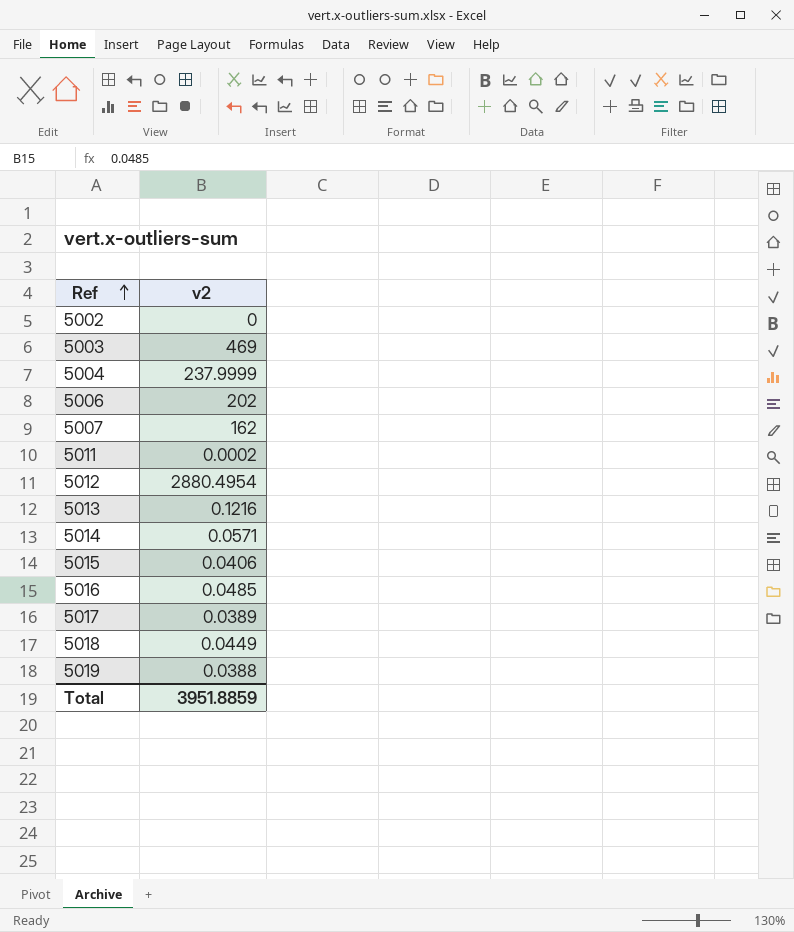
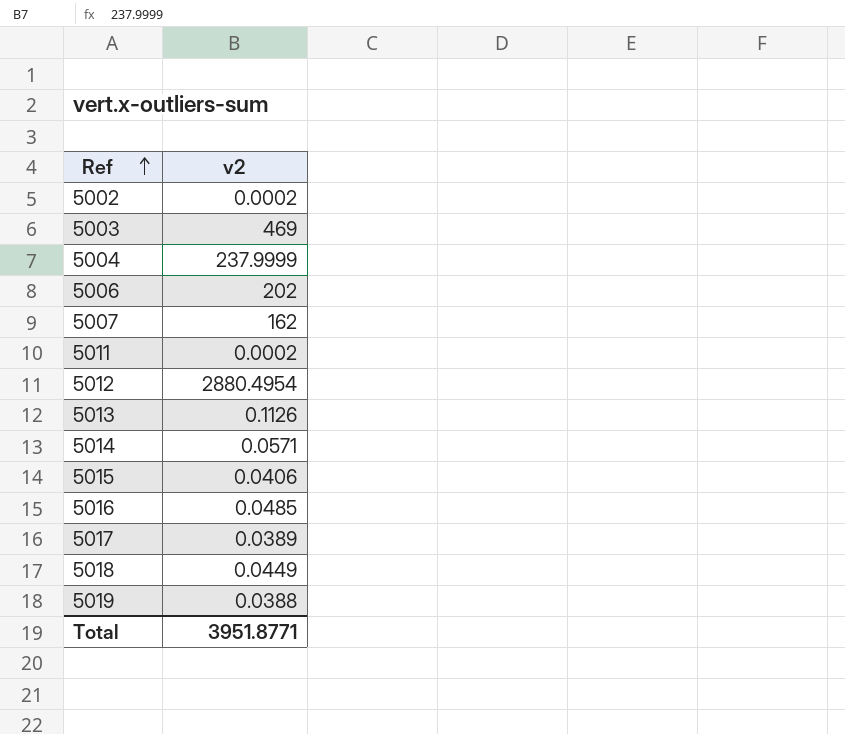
5002 | v2: 0 -> 0.0002
5013 | v2: 0.1216 -> 0.1126
Total | v2: 3951.8859 -> 3951.8771

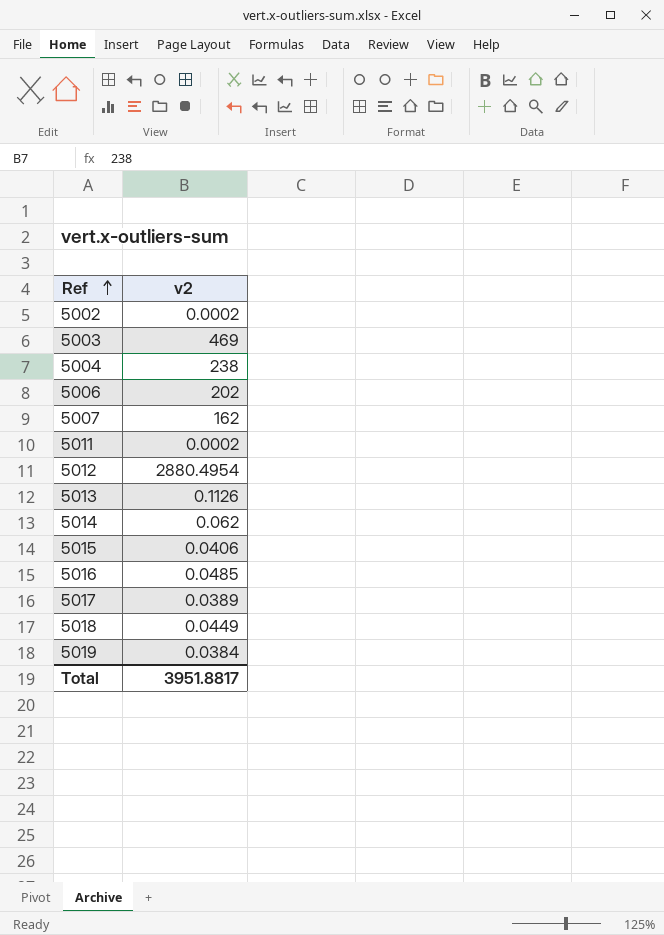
5004 | v2: 237.9999 -> 238
5014 | v2: 0.0571 -> 0.062
5019 | v2: 0.0388 -> 0.0384
Total | v2: 3951.8771 -> 3951.8817

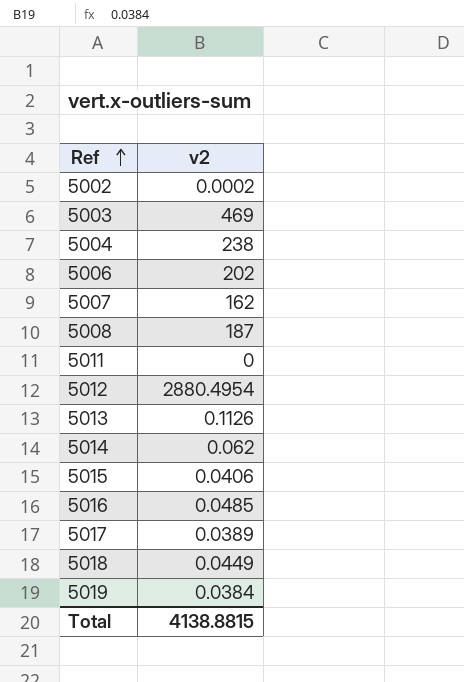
row 5008: none -> 187
5011 | v2: 0.0002 -> 0
Total | v2: 3951.8817 -> 4138.8815

